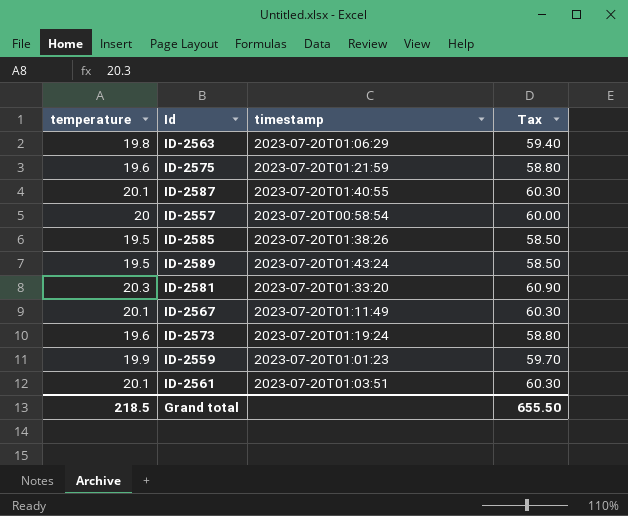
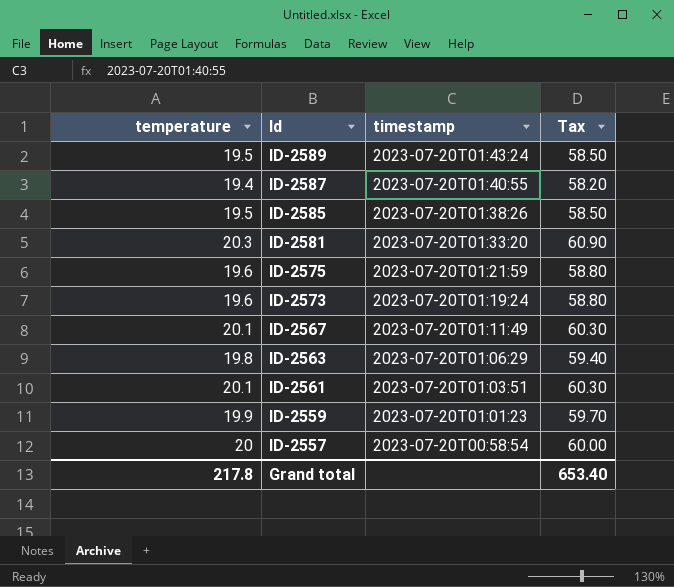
row order: none -> Id descending
ID-2587 | temperature: 20.1 -> 19.4
ID-2587 | Tax: 60.30 -> 58.20
Grand total | temperature: 218.5 -> 217.8
Grand total | Tax: 655.50 -> 653.40

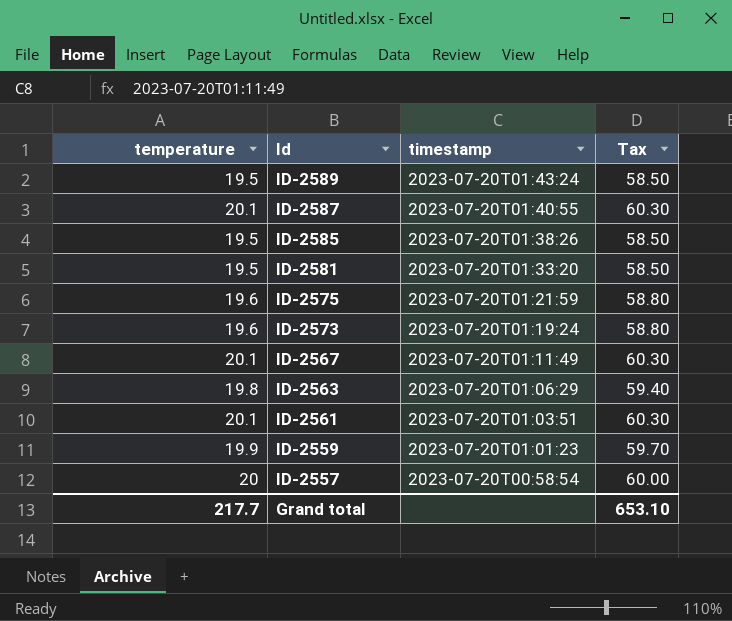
ID-2587 | temperature: 19.4 -> 20.1
ID-2587 | Tax: 58.20 -> 60.30
ID-2581 | temperature: 20.3 -> 19.5
ID-2581 | Tax: 60.90 -> 58.50
Grand total | temperature: 217.8 -> 217.7
Grand total | Tax: 653.40 -> 653.10

